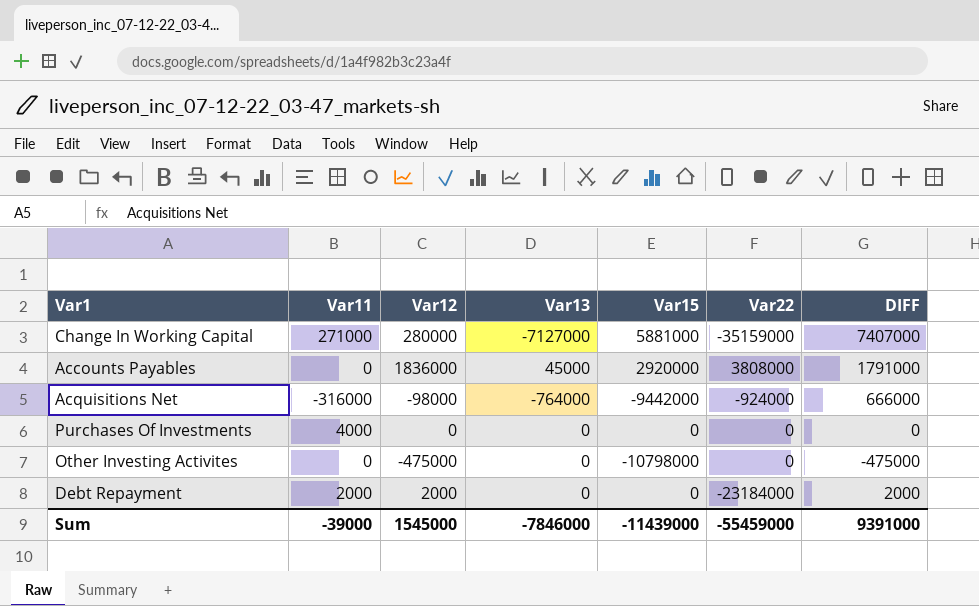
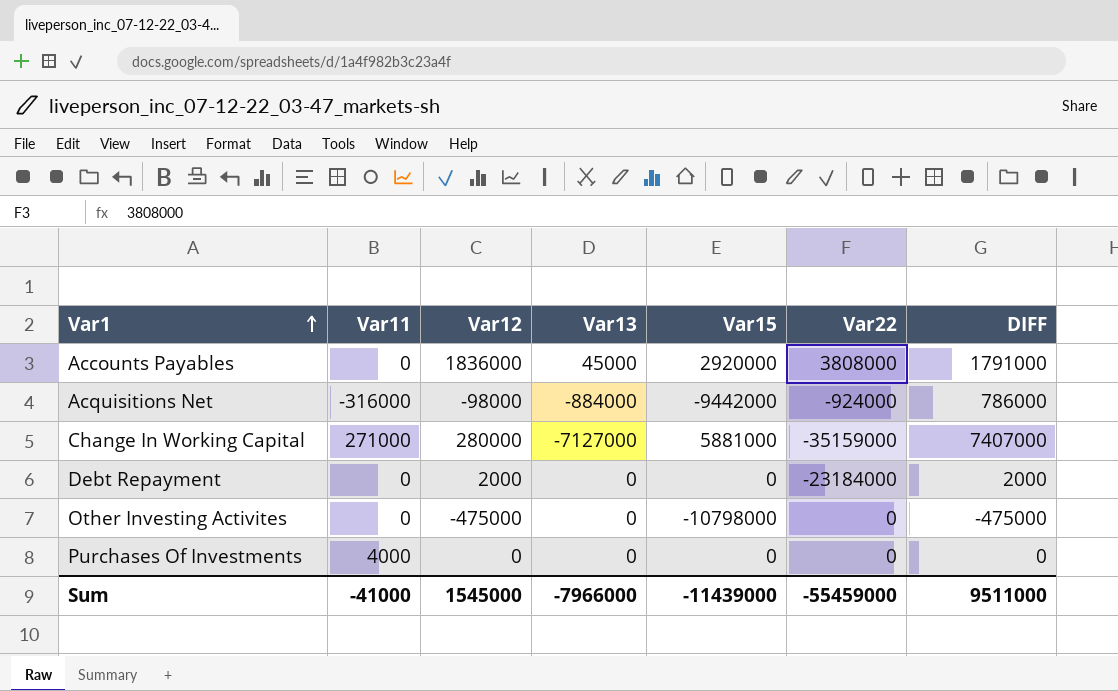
row order: none -> Var1 ascending
Acquisitions Net | Var13: -764000 -> -884000
Acquisitions Net | DIFF: 666000 -> 786000
Debt Repayment | Var11: 2000 -> 0
Sum | Var11: -39000 -> -41000
Sum | Var13: -7846000 -> -7966000
Sum | DIFF: 9391000 -> 9511000

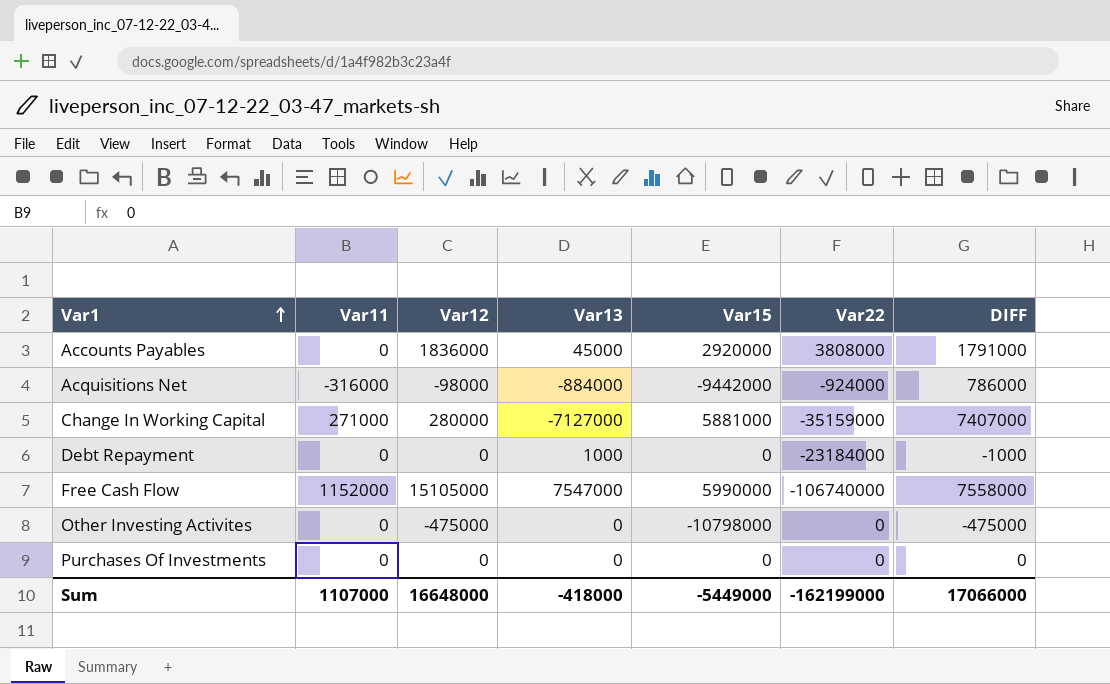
Debt Repayment | Var12: 2000 -> 0
Debt Repayment | Var13: 0 -> 1000
Debt Repayment | DIFF: 2000 -> -1000
row Free Cash Flow: none -> 1152000 | 15105000 | 7547000 | 5990000 | -106740000 | 7558000
Purchases Of Investments | Var11: 4000 -> 0
Sum | Var11: -41000 -> 1107000
Sum | Var12: 1545000 -> 16648000
Sum | Var13: -7966000 -> -418000
Sum | Var15: -11439000 -> -5449000
Sum | Var22: -55459000 -> -162199000
Sum | DIFF: 9511000 -> 17066000

